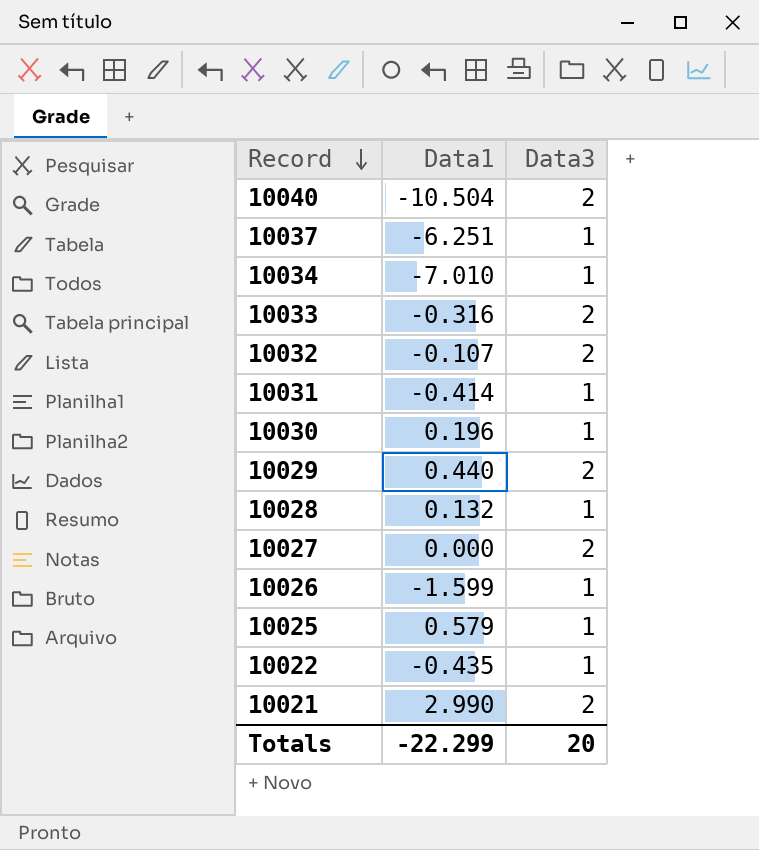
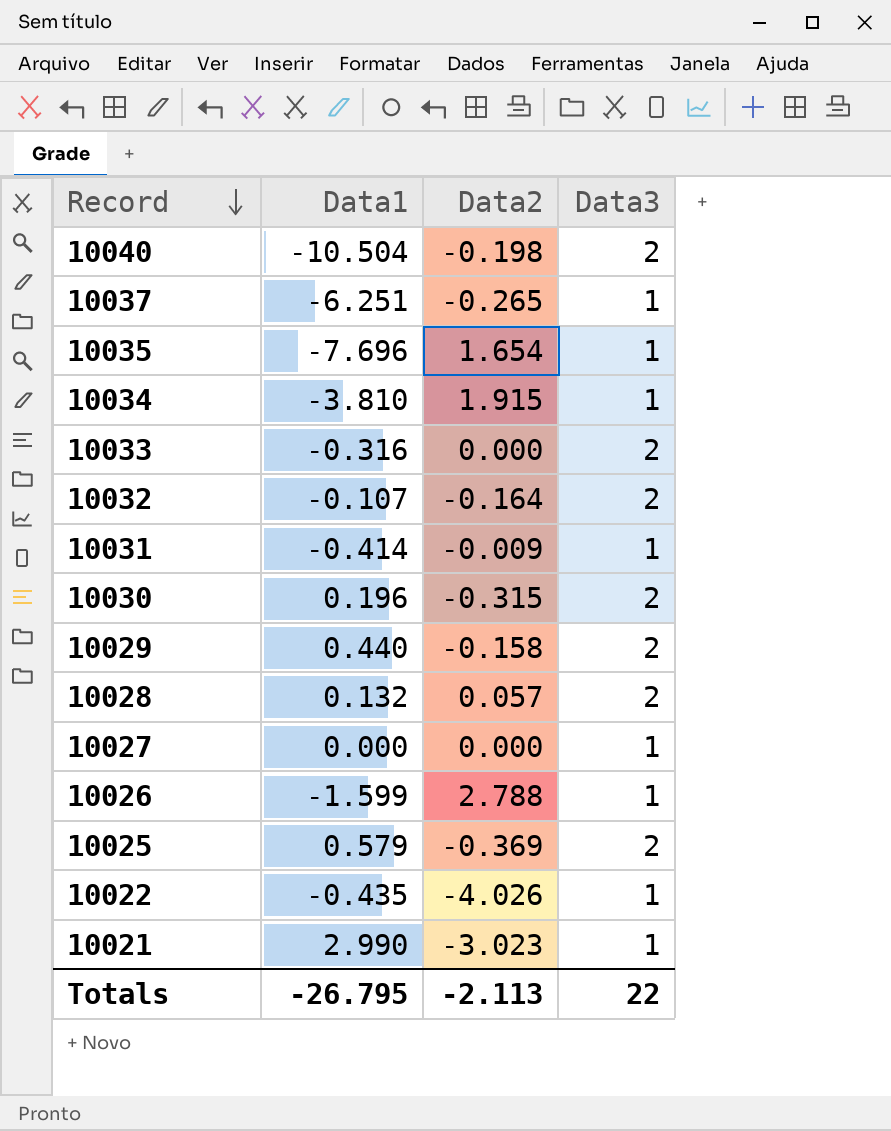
column Data2 | position: none -> 3
row 10035: none -> -7.696 | 1.654 | 1
10034 | Data1: -7.010 -> -3.810
10030 | Data3: 1 -> 2
10028 | Data3: 1 -> 2
10027 | Data3: 2 -> 1
10025 | Data3: 1 -> 2
10021 | Data3: 2 -> 1
Totals | Data1: -22.299 -> -26.795
Totals | Data3: 20 -> 22

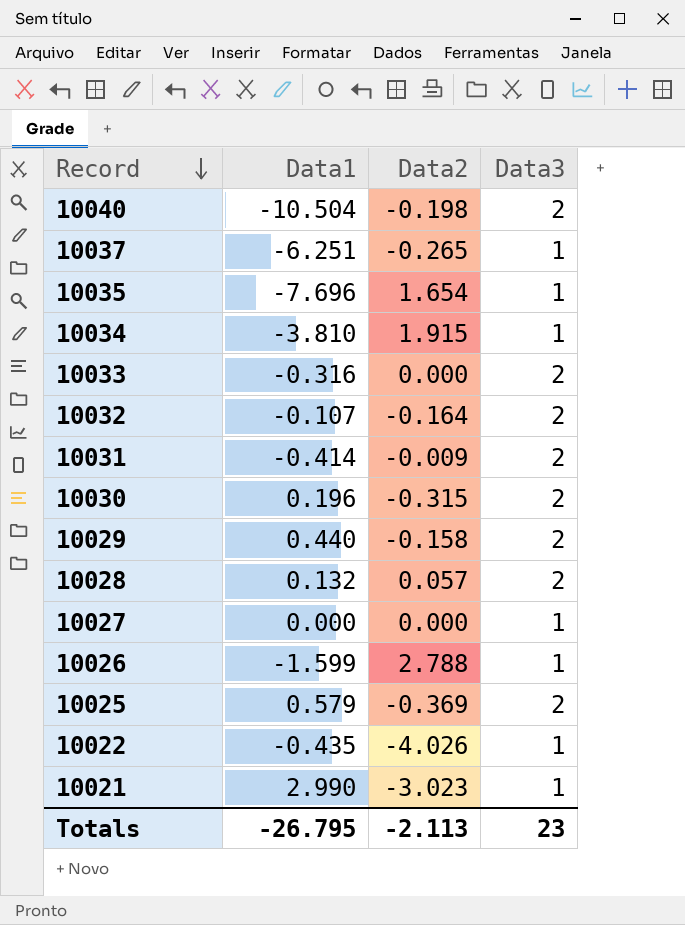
10031 | Data3: 1 -> 2
Totals | Data3: 22 -> 23

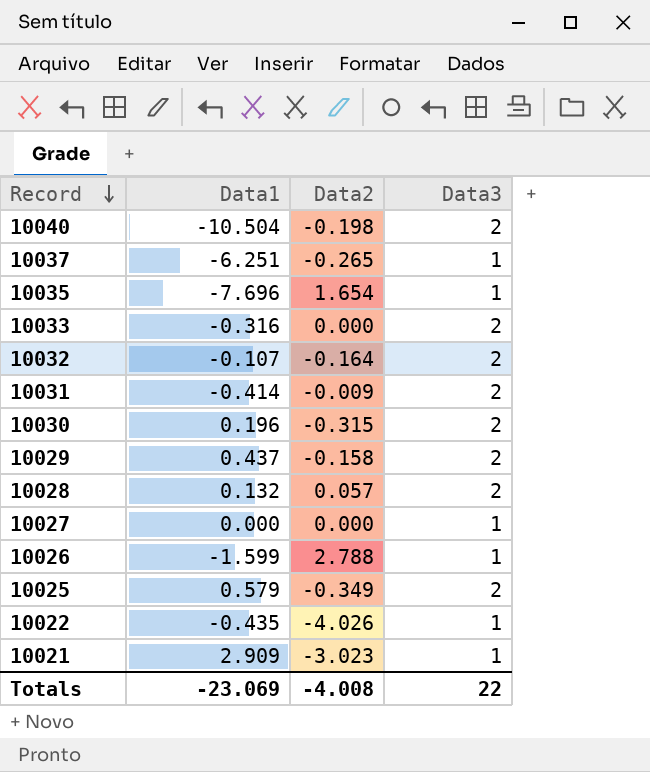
row 10034: -3.810 | 1.915 | 1 -> none
10029 | Data1: 0.440 -> 0.437
10025 | Data2: -0.369 -> -0.349
10021 | Data1: 2.990 -> 2.909
Totals | Data1: -26.795 -> -23.069
Totals | Data2: -2.113 -> -4.008
Totals | Data3: 23 -> 22

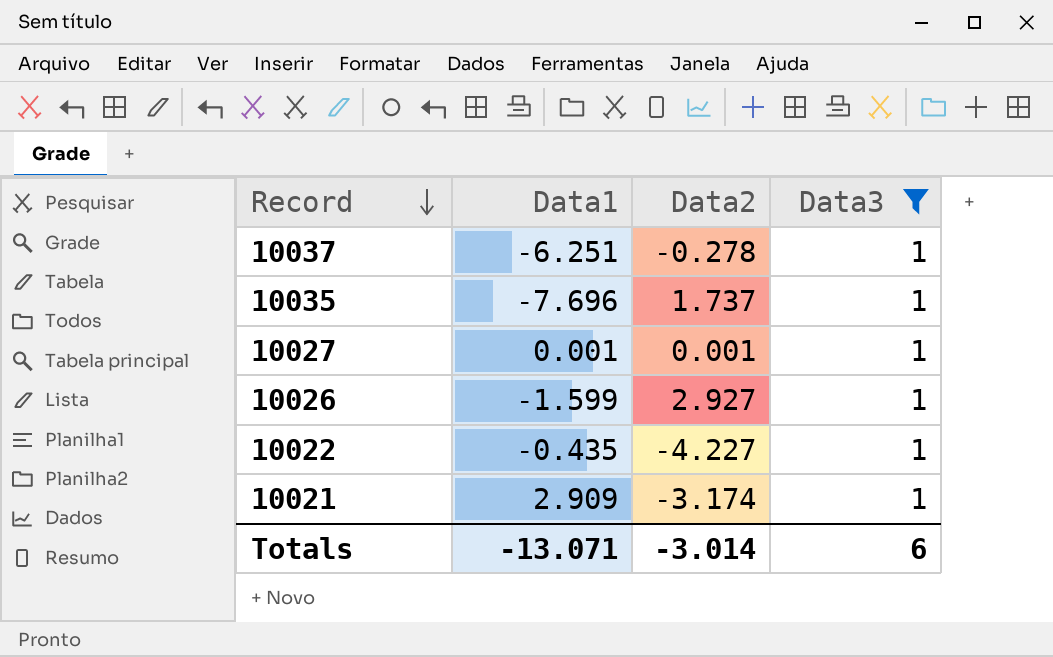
filter: none -> Data3 = 1
10037 | Data2: -0.265 -> -0.278
10035 | Data2: 1.654 -> 1.737
10027 | Data1: 0.000 -> 0.001
10027 | Data2: 0.000 -> 0.001
10026 | Data2: 2.788 -> 2.927
10022 | Data2: -4.026 -> -4.227
10021 | Data2: -3.023 -> -3.174
Totals | Data1: -23.069 -> -13.071
Totals | Data2: -4.008 -> -3.014
Totals | Data3: 22 -> 6

